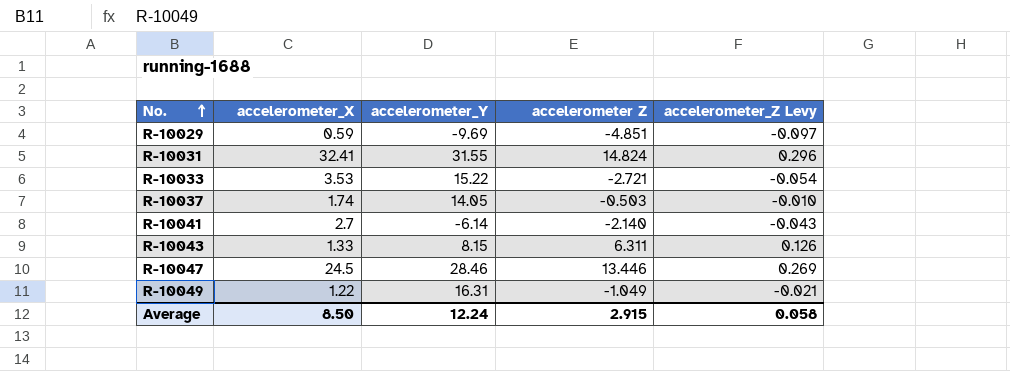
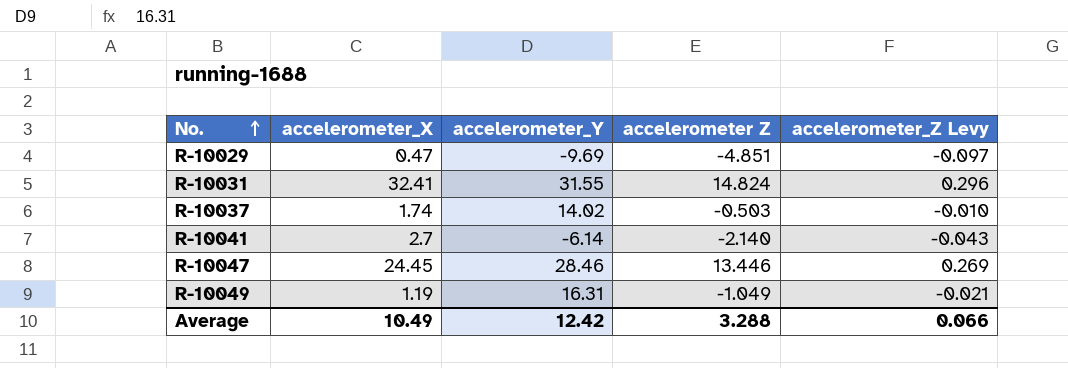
row R-10033: 3.53 | 15.22 | -2.721 | -0.054 -> none
row R-10043: 1.33 | 8.15 | 6.311 | 0.126 -> none
R-10029 | accelerometer_X: 0.59 -> 0.47
R-10037 | accelerometer_Y: 14.05 -> 14.02
R-10047 | accelerometer_X: 24.5 -> 24.45
R-10049 | accelerometer_X: 1.22 -> 1.19
Average | accelerometer_X: 8.50 -> 10.49
Average | accelerometer_Y: 12.24 -> 12.42
Average | accelerometer Z: 2.915 -> 3.288
Average | accelerometer_Z Levy: 0.058 -> 0.066

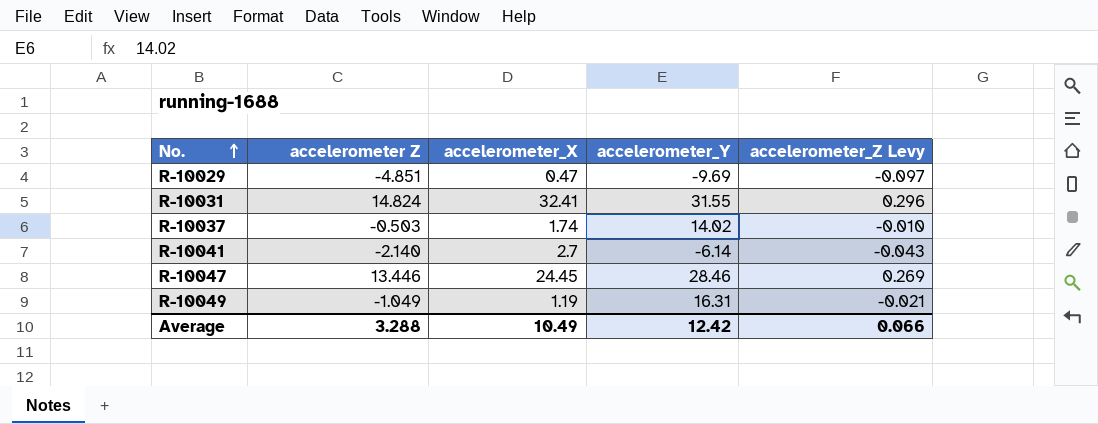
column accelerometer Z | position: 4 -> 2

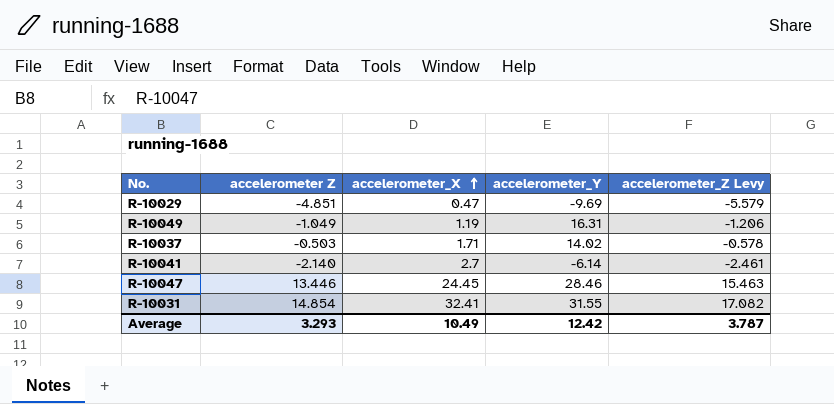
row order: No. ascending -> accelerometer_X ascending
column accelerometer_Z Levy | formula: [accelerometer Z] * 0.02 -> [accelerometer Z] * 1.15
R-10037 | accelerometer_X: 1.74 -> 1.71
R-10031 | accelerometer Z: 14.824 -> 14.854
Average | accelerometer Z: 3.288 -> 3.293
Average | accelerometer_Z Levy: 0.066 -> 3.787

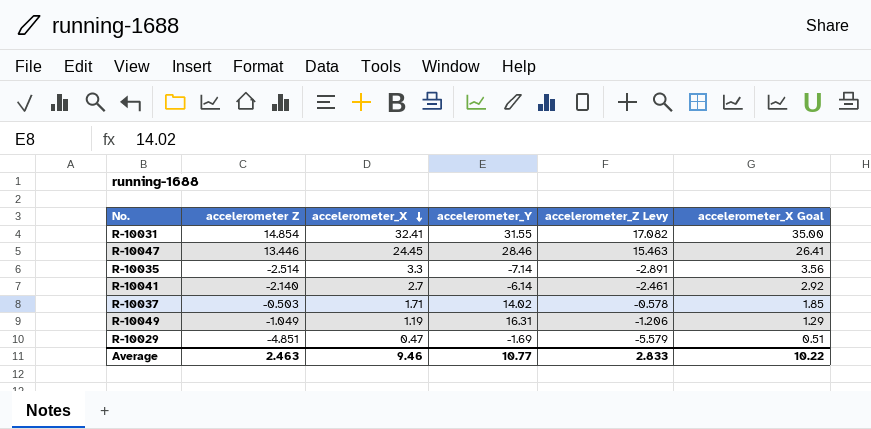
row order: accelerometer_X ascending -> accelerometer_X descending
column accelerometer_X Goal | formula: none -> [accelerometer_X] * 1.08
row R-10035: none -> -2.514 | 3.3 | -7.14 | -2.891 | 3.56
R-10029 | accelerometer_Y: -9.69 -> -1.69
Average | accelerometer Z: 3.293 -> 2.463
Average | accelerometer_X: 10.49 -> 9.46
Average | accelerometer_Y: 12.42 -> 10.77
Average | accelerometer_Z Levy: 3.787 -> 2.833

